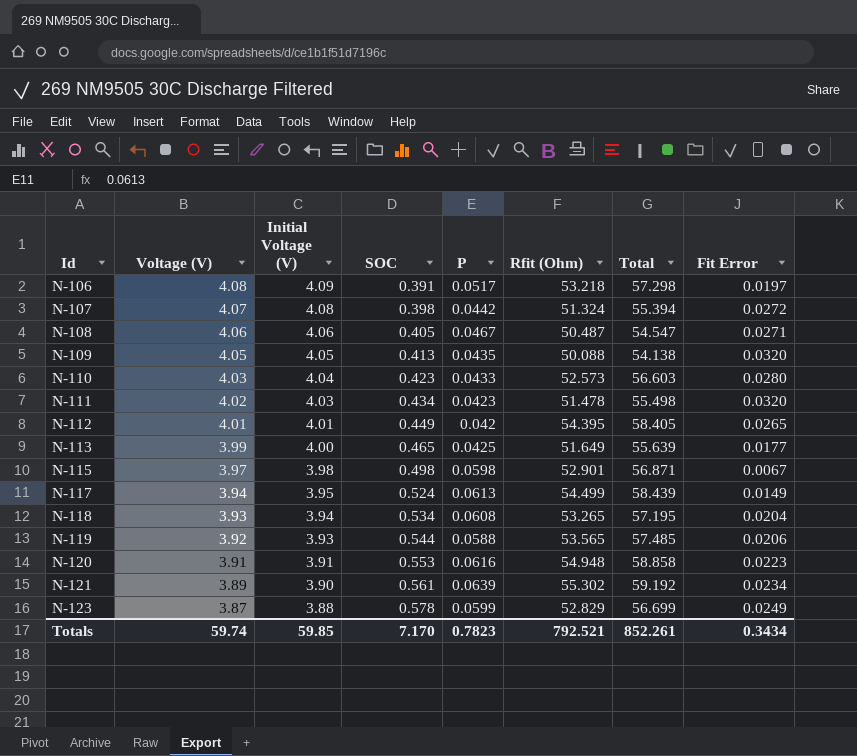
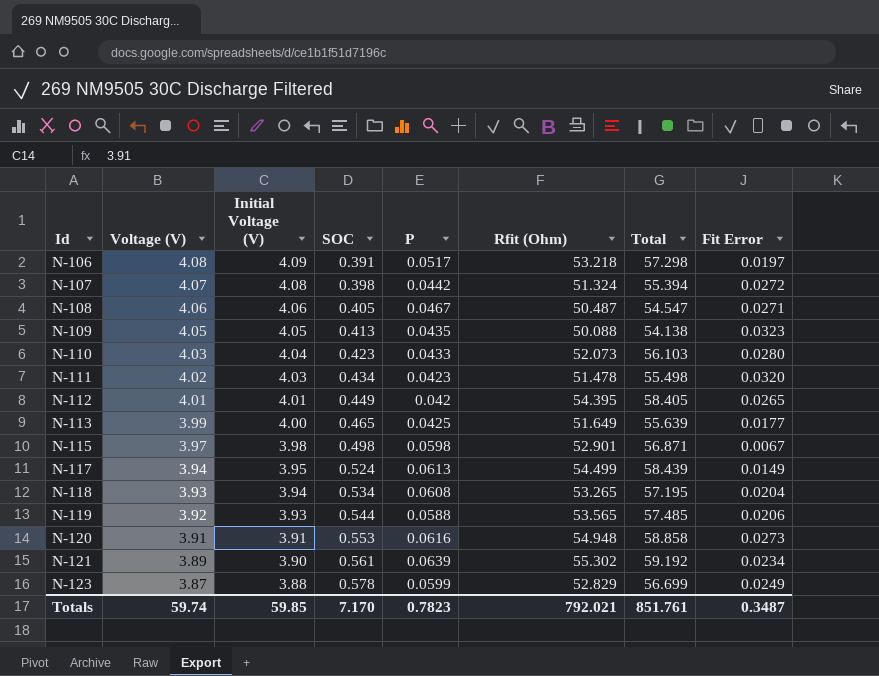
N-109 | Fit Error: 0.0320 -> 0.0323
N-110 | Rfit (Ohm): 52.573 -> 52.073
N-110 | Total: 56.603 -> 56.103
N-120 | Fit Error: 0.0223 -> 0.0273
Totals | Rfit (Ohm): 792.521 -> 792.021
Totals | Total: 852.261 -> 851.761
Totals | Fit Error: 0.3434 -> 0.3487

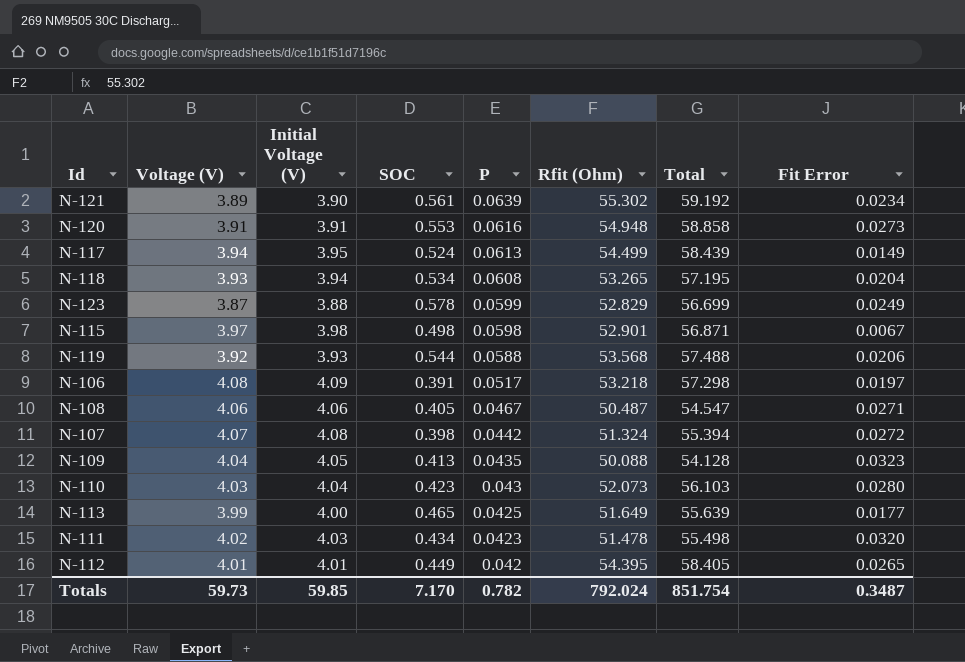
row order: Id ascending -> P descending
N-119 | Rfit (Ohm): 53.565 -> 53.568
N-119 | Total: 57.485 -> 57.488
N-109 | Voltage (V): 4.05 -> 4.04
N-109 | Total: 54.138 -> 54.128
N-110 | P: 0.0433 -> 0.043
Totals | Voltage (V): 59.74 -> 59.73
Totals | P: 0.7823 -> 0.782
Totals | Rfit (Ohm): 792.021 -> 792.024
Totals | Total: 851.761 -> 851.754

